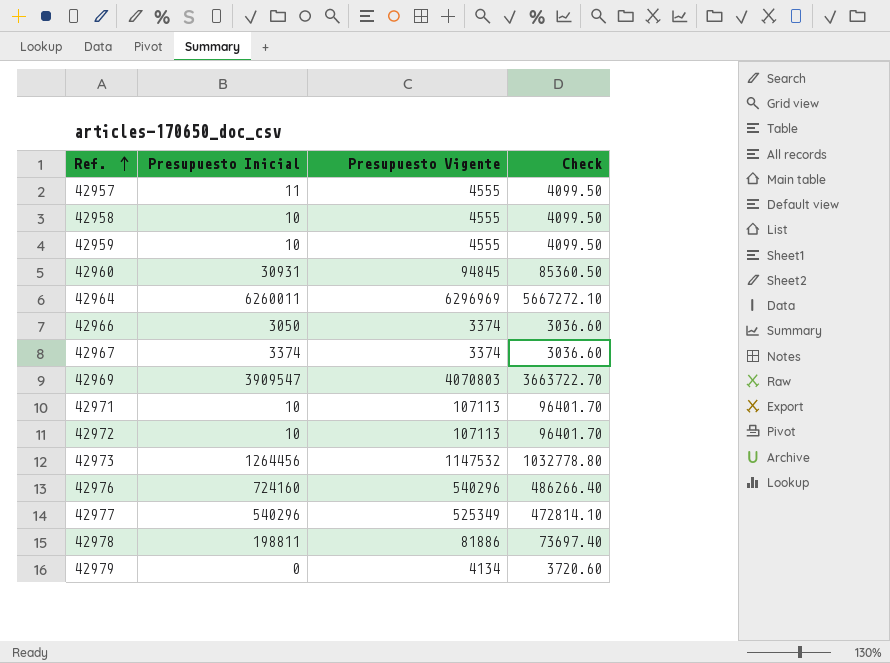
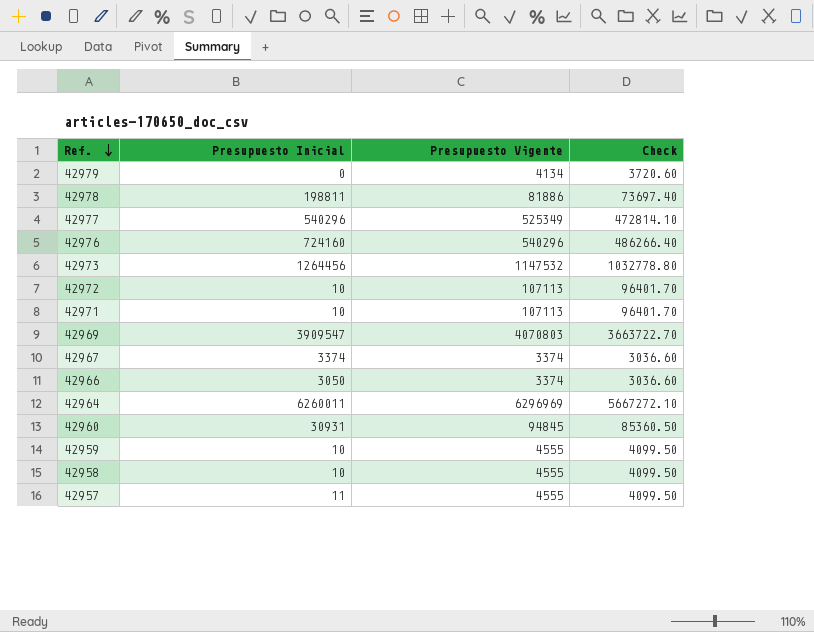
row order: Ref. ascending -> Ref. descending

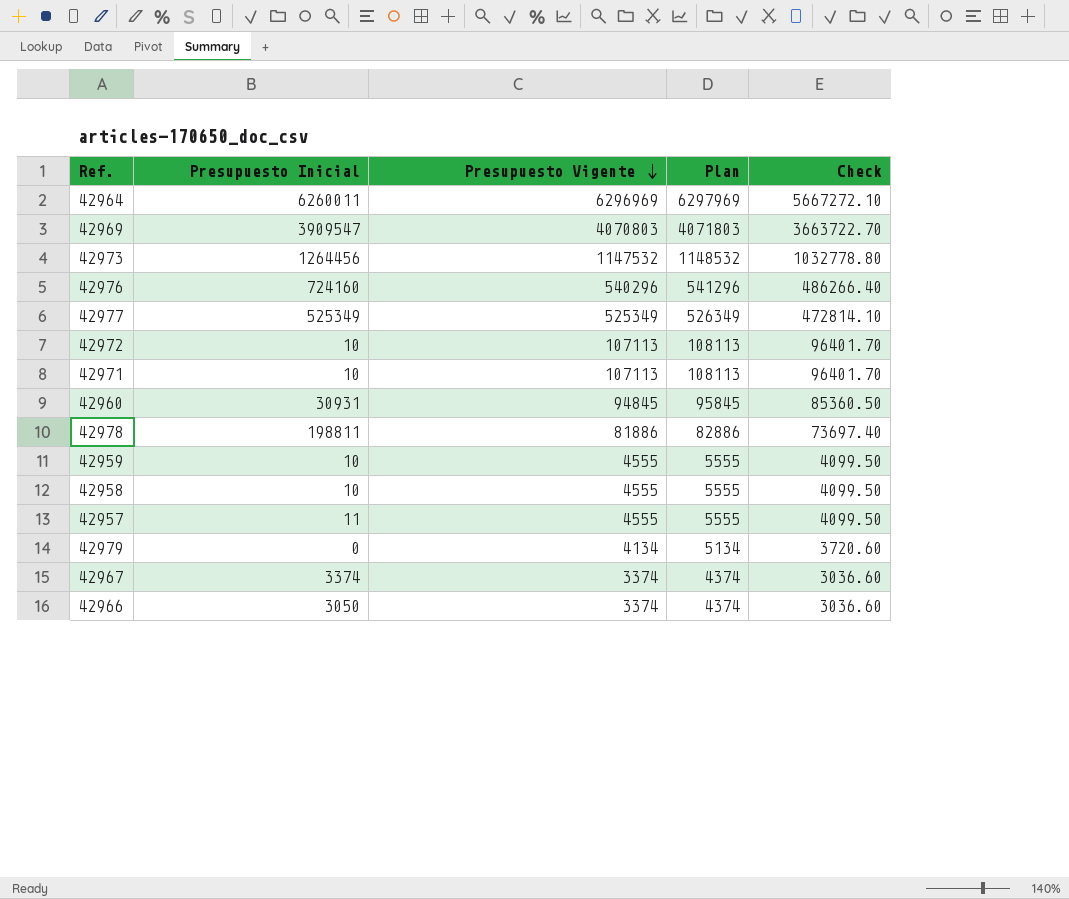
row order: Ref. descending -> Presupuesto Vigente descending
column Plan | formula: none -> [Presupuesto Vigente] + 1000
42977 | Presupuesto Inicial: 540296 -> 525349

